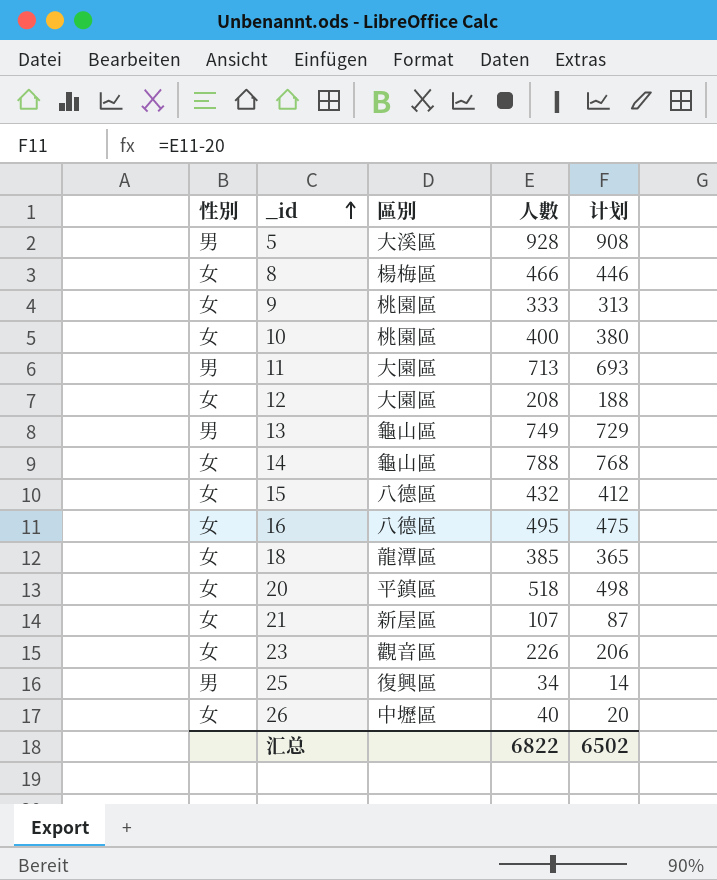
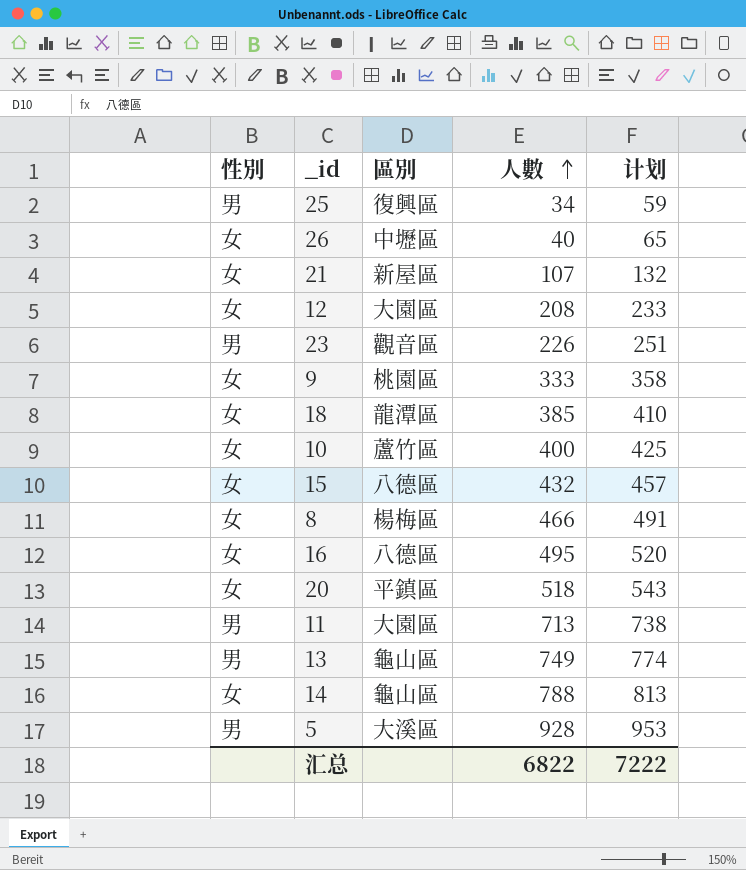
row order: _id ascending -> 人數 ascending
column 计划 | formula: [人數] - 20 -> [人數] + 25
23 | 性別: 女 -> 男
10 | 區別: 桃園區 -> 蘆竹區
汇总 | 计划: 6502 -> 7222

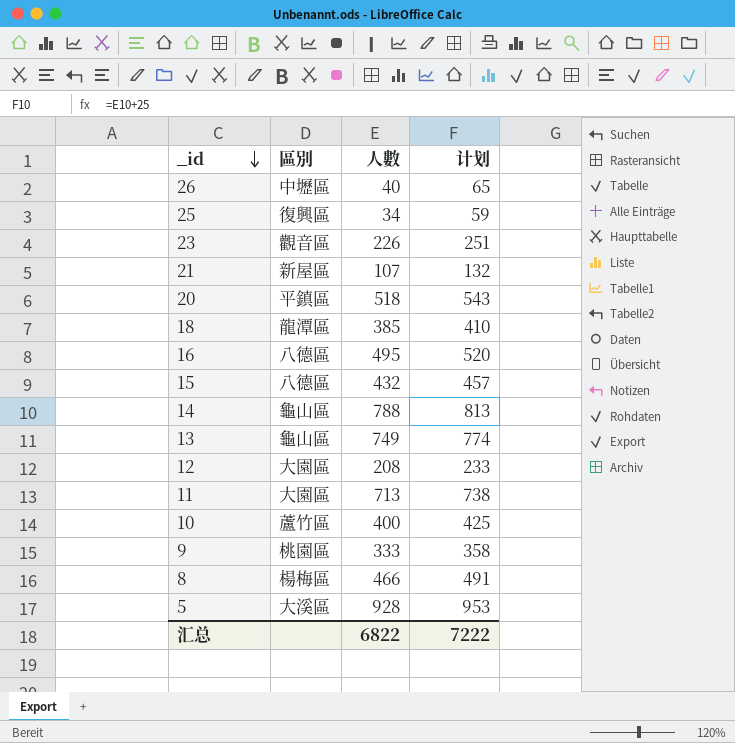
row order: 人數 ascending -> _id descending
column 性別 | position: 1 -> none

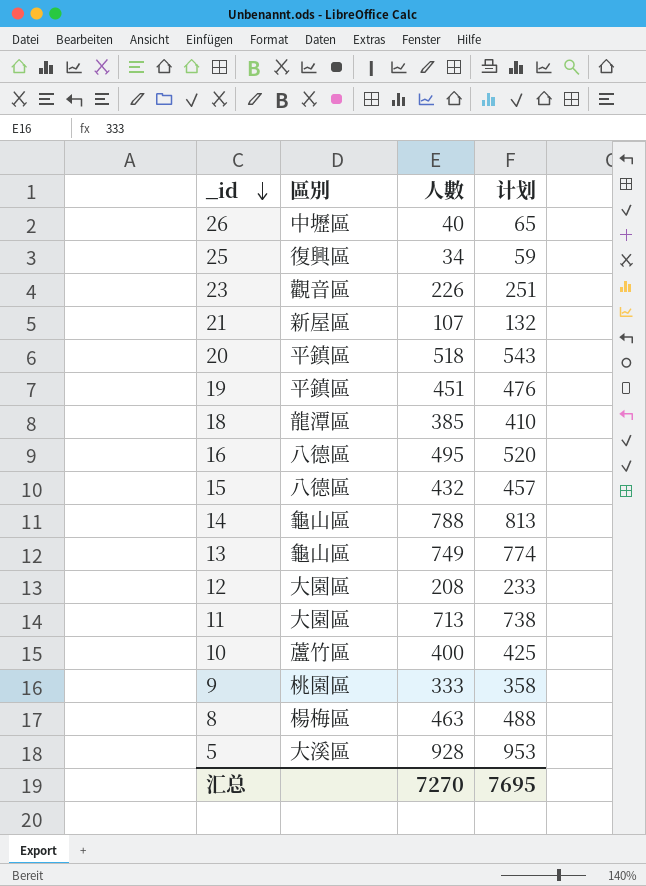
row 19: none -> 平鎮區 | 451 | 476
8 | 人數: 466 -> 463
8 | 计划: 491 -> 488
汇总 | 人數: 6822 -> 7270
汇总 | 计划: 7222 -> 7695

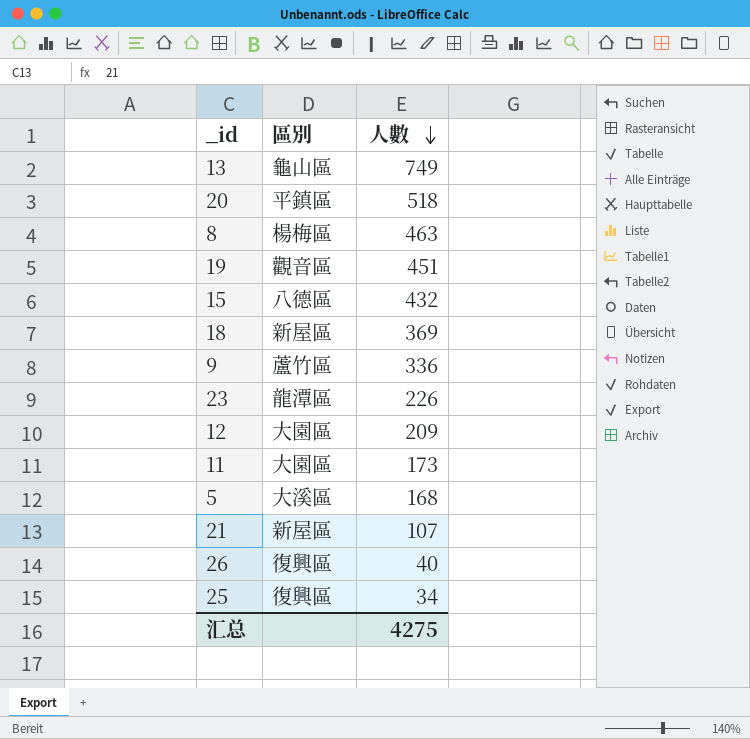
row order: _id descending -> 人數 descending
column 计划 | formula: [人數] + 25 -> none
row 16: 八德區 | 495 | 520 -> none
row 14: 龜山區 | 788 | 813 -> none
row 10: 蘆竹區 | 400 | 425 -> none
19 | 區別: 平鎮區 -> 觀音區
18 | 區別: 龍潭區 -> 新屋區
18 | 人數: 385 -> 369
9 | 區別: 桃園區 -> 蘆竹區
9 | 人數: 333 -> 336
23 | 區別: 觀音區 -> 龍潭區
12 | 人數: 208 -> 209
11 | 人數: 713 -> 173
5 | 人數: 928 -> 168
26 | 區別: 中壢區 -> 復興區
汇总 | 人數: 7270 -> 4275

